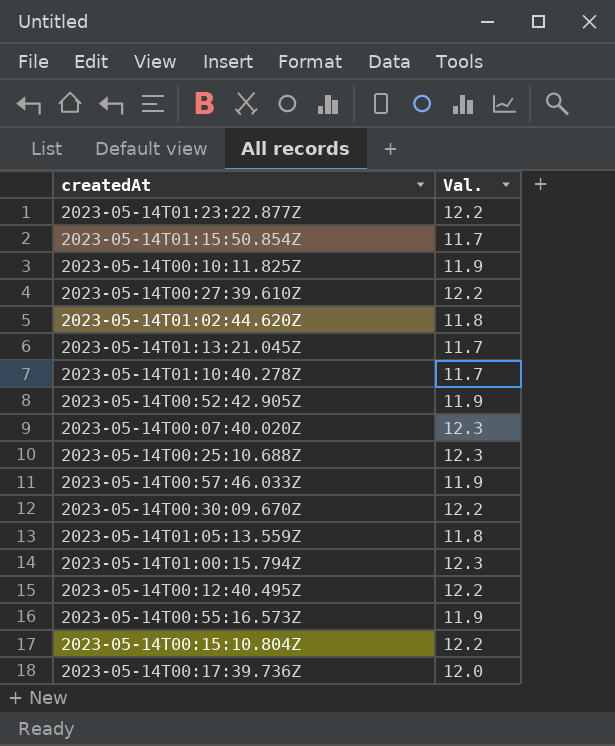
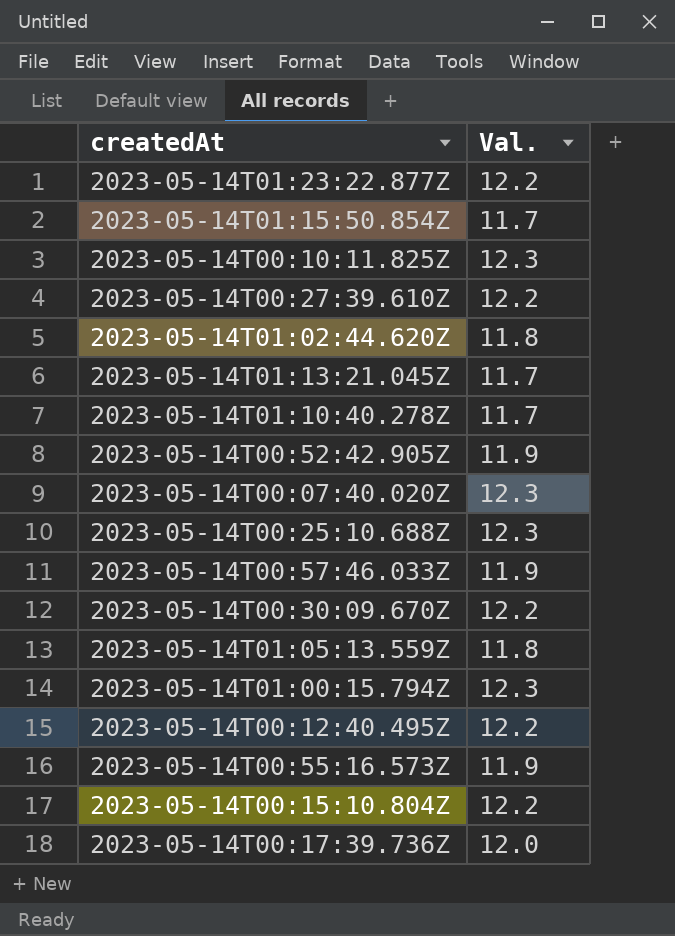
2023-05-14T00:10:11.825Z | Val.: 11.9 -> 12.3

